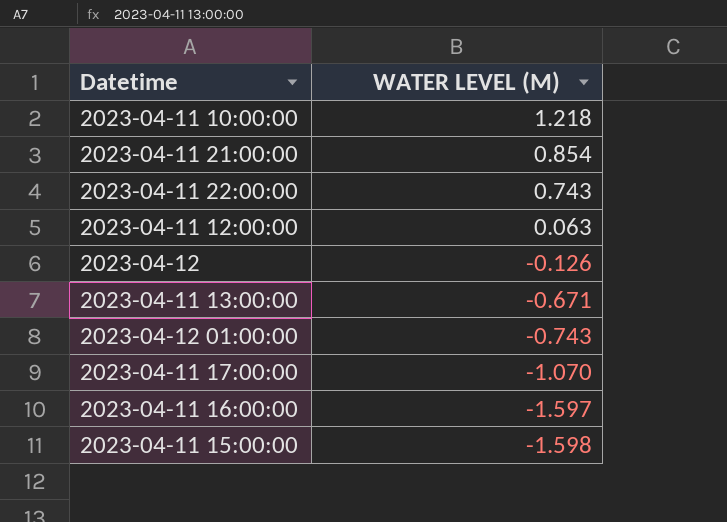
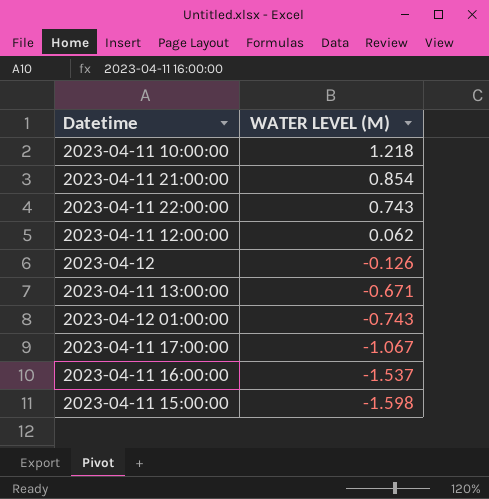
2023-04-11 12:00:00 | WATER LEVEL (M): 0.063 -> 0.062
2023-04-11 17:00:00 | WATER LEVEL (M): -1.070 -> -1.067
2023-04-11 16:00:00 | WATER LEVEL (M): -1.597 -> -1.537

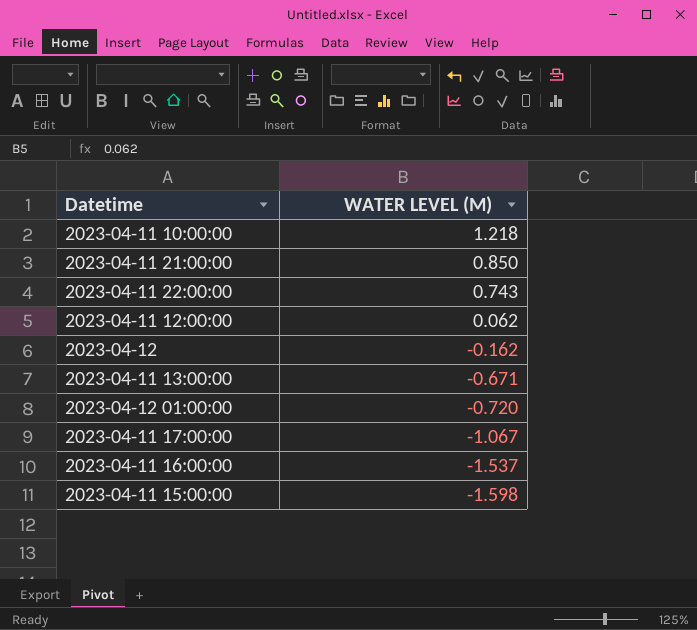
2023-04-11 21:00:00 | WATER LEVEL (M): 0.854 -> 0.850
2023-04-12 | WATER LEVEL (M): -0.126 -> -0.162
2023-04-12 01:00:00 | WATER LEVEL (M): -0.743 -> -0.720

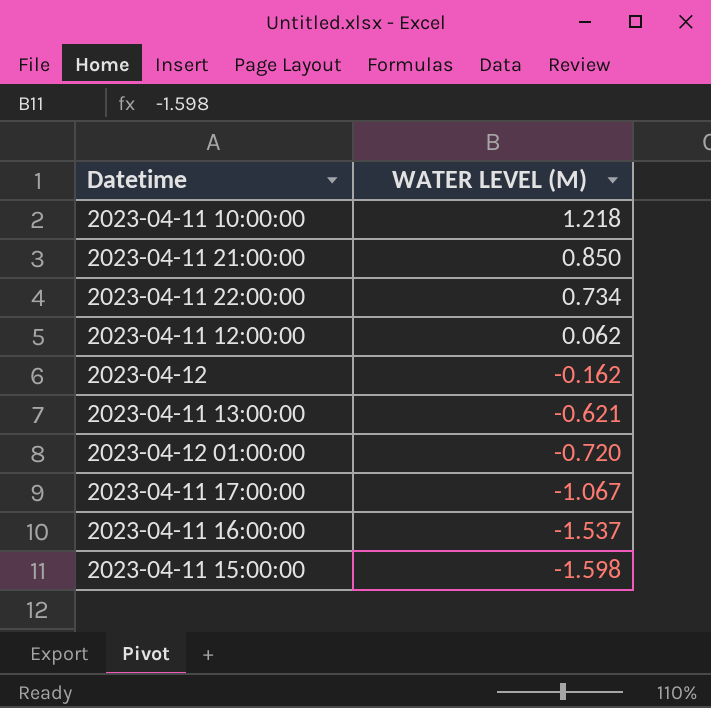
2023-04-11 22:00:00 | WATER LEVEL (M): 0.743 -> 0.734
2023-04-11 13:00:00 | WATER LEVEL (M): -0.671 -> -0.621

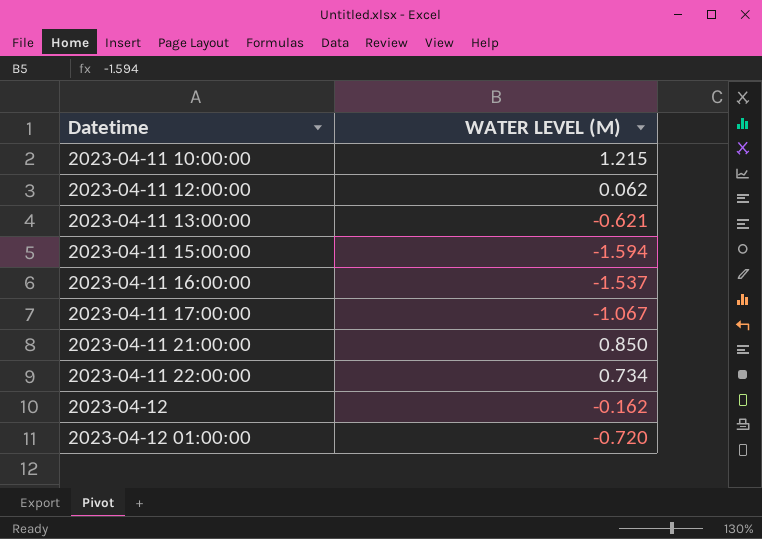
row order: WATER LEVEL (M) descending -> Datetime ascending
2023-04-11 10:00:00 | WATER LEVEL (M): 1.218 -> 1.215
2023-04-11 15:00:00 | WATER LEVEL (M): -1.598 -> -1.594

